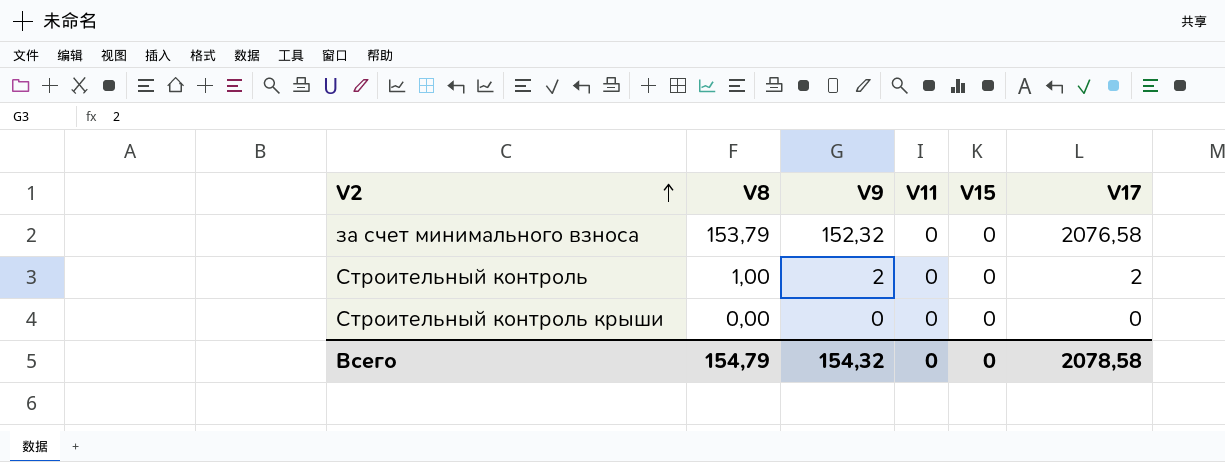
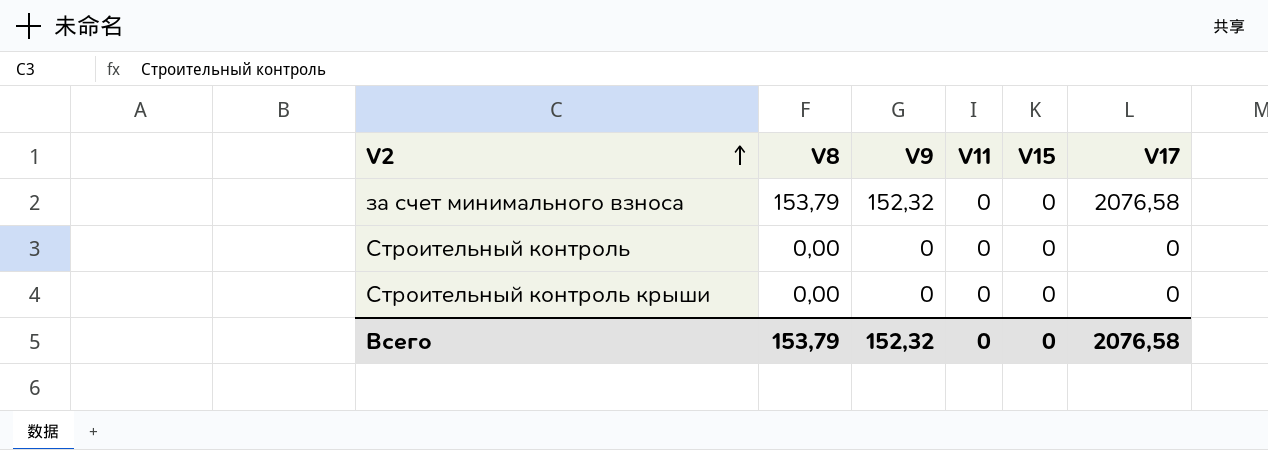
Строительный контроль | V8: 1,00 -> 0,00
Строительный контроль | V9: 2 -> 0
Строительный контроль | V17: 2 -> 0
Всего | V8: 154,79 -> 153,79
Всего | V9: 154,32 -> 152,32
Всего | V17: 2078,58 -> 2076,58

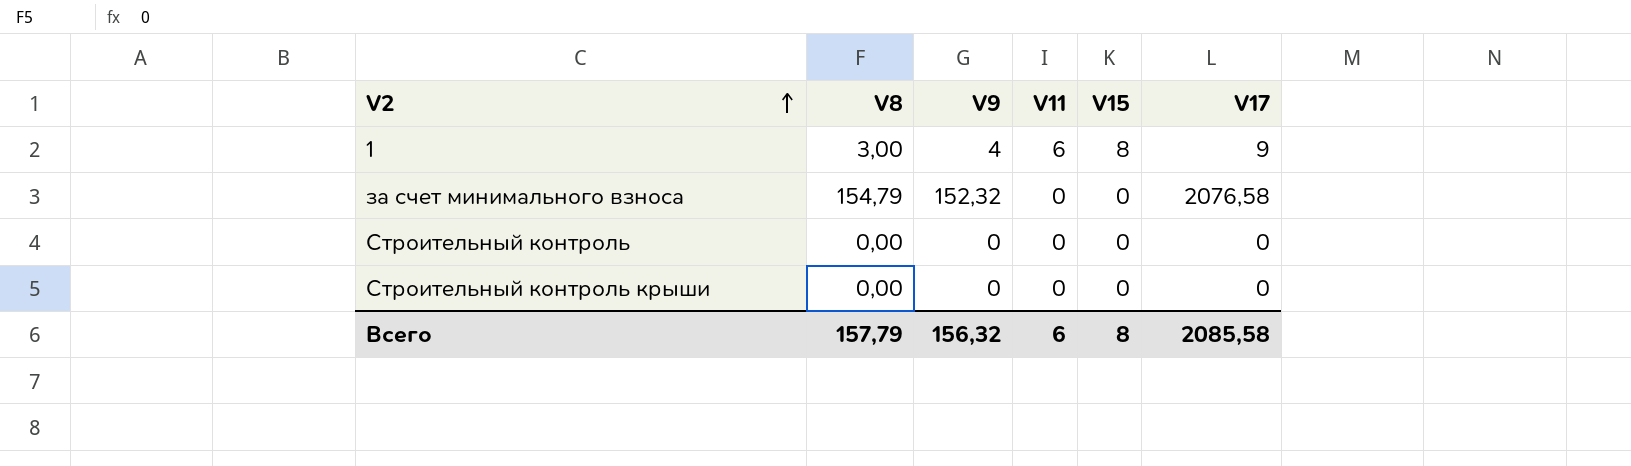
row 1: none -> 3,00 | 4 | 6 | 8 | 9
за счет минимального взноса | V8: 153,79 -> 154,79
Всего | V8: 153,79 -> 157,79
Всего | V9: 152,32 -> 156,32
Всего | V11: 0 -> 6
Всего | V15: 0 -> 8
Всего | V17: 2076,58 -> 2085,58

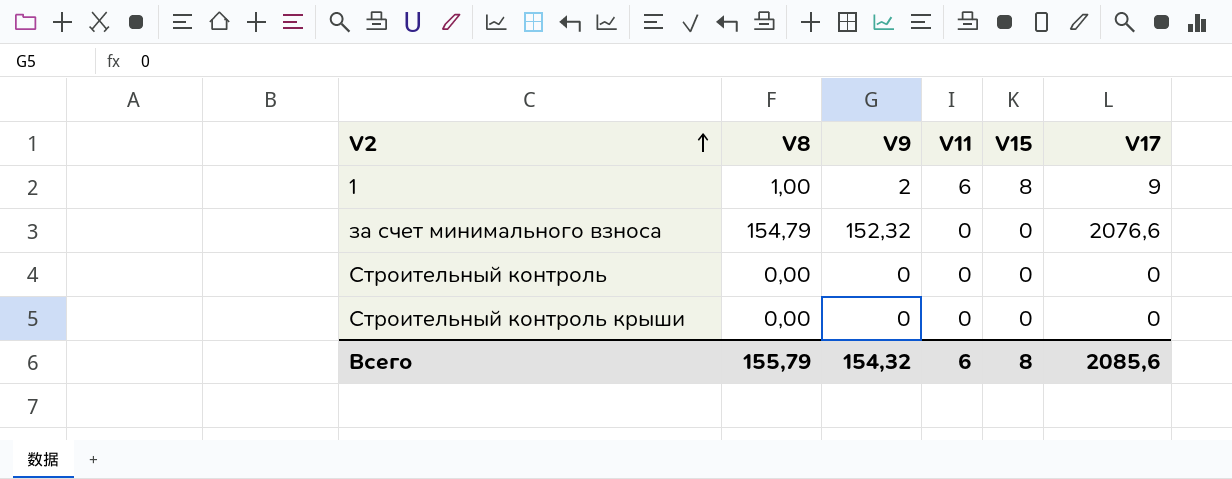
1 | V8: 3,00 -> 1,00
1 | V9: 4 -> 2
за счет минимального взноса | V17: 2076,58 -> 2076,6
Всего | V8: 157,79 -> 155,79
Всего | V9: 156,32 -> 154,32
Всего | V17: 2085,58 -> 2085,6

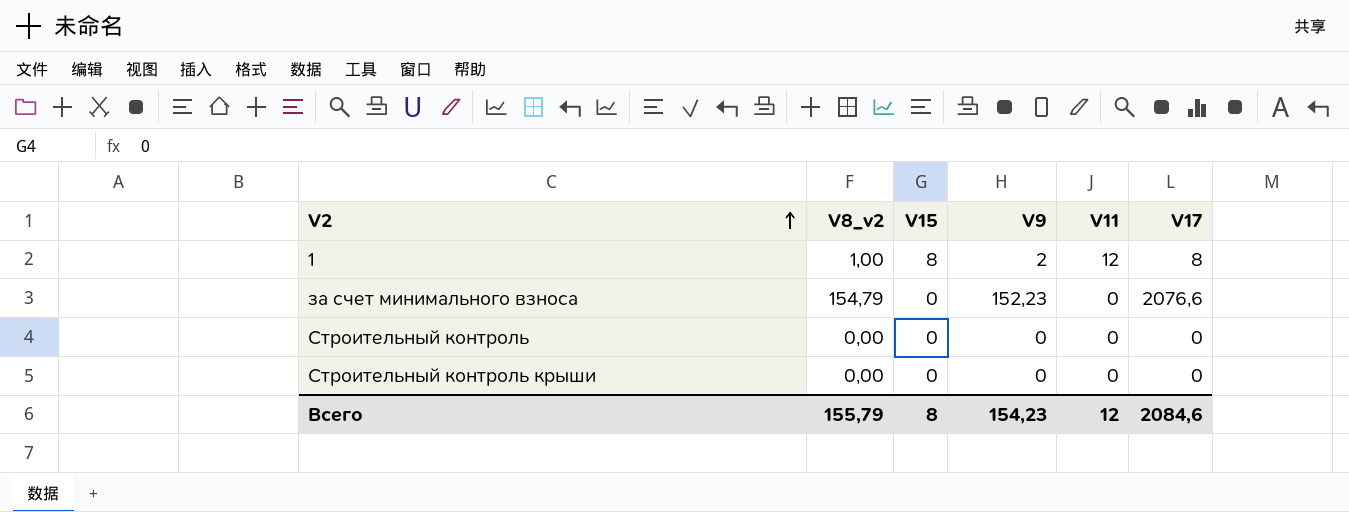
column name: V8 -> V8_v2
column V15 | position: 5 -> 3
1 | V11: 6 -> 12
1 | V17: 9 -> 8
за счет минимального взноса | V9: 152,32 -> 152,23
Всего | V9: 154,32 -> 154,23
Всего | V11: 6 -> 12
Всего | V17: 2085,6 -> 2084,6

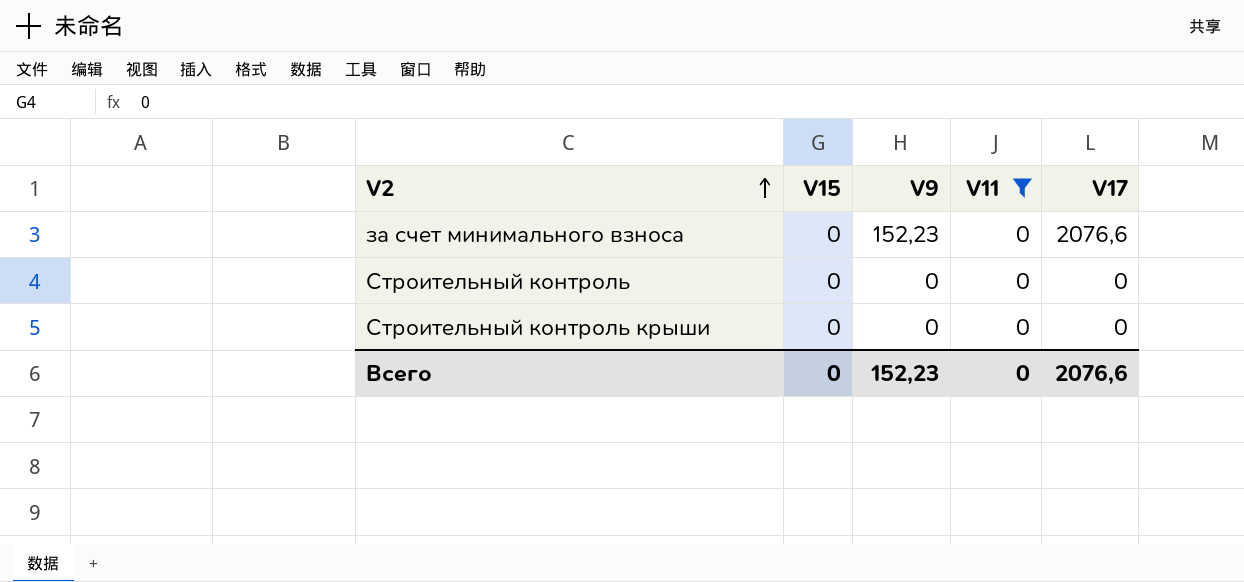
filter: none -> V11 = 0
column V8_v2 | position: 2 -> none
Всего | V15: 8 -> 0
Всего | V9: 154,23 -> 152,23
Всего | V11: 12 -> 0
Всего | V17: 2084,6 -> 2076,6

